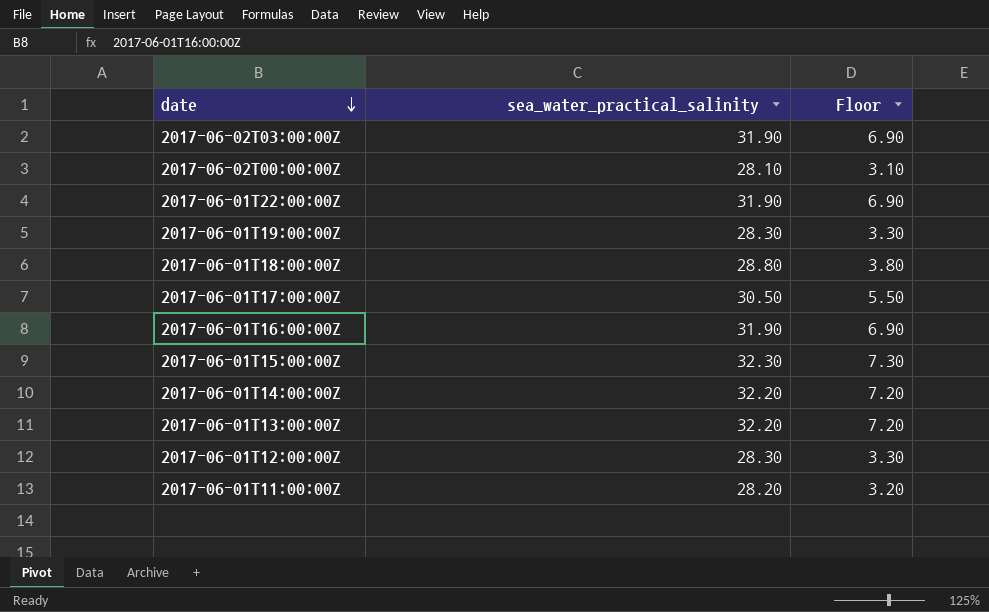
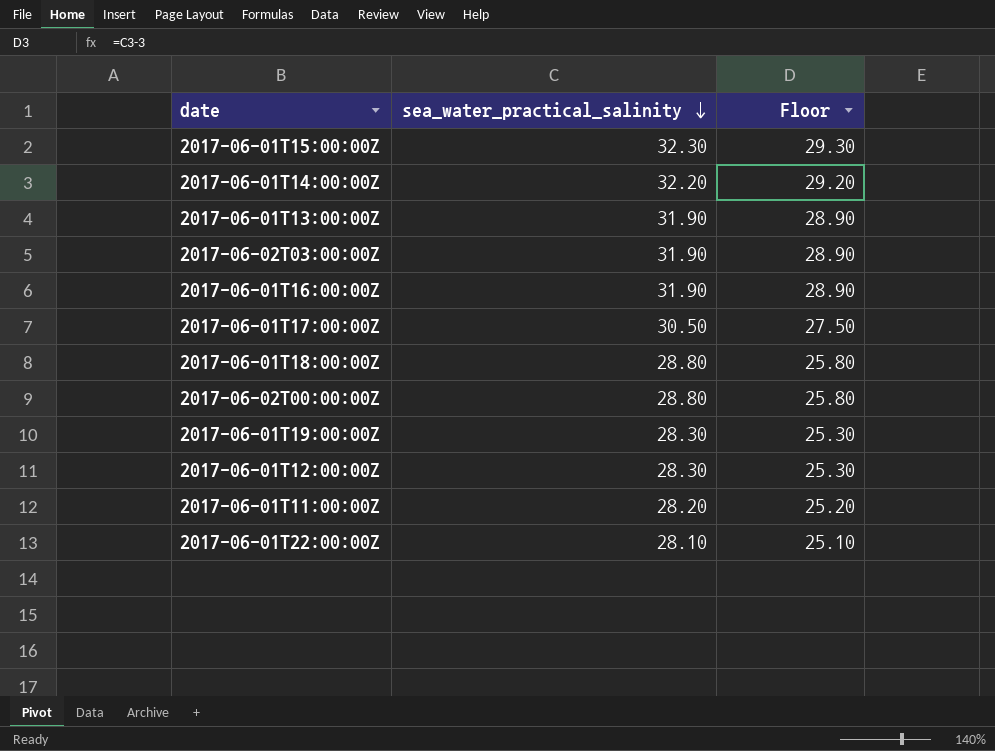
row order: date descending -> sea_water_practical_salinity descending
column Floor | formula: [sea_water_practical_salinity] - 25 -> [sea_water_practical_salinity] - 3
2017-06-01T13:00:00Z | sea_water_practical_salinity: 32.20 -> 31.90
2017-06-02T00:00:00Z | sea_water_practical_salinity: 28.10 -> 28.80
2017-06-01T22:00:00Z | sea_water_practical_salinity: 31.90 -> 28.10

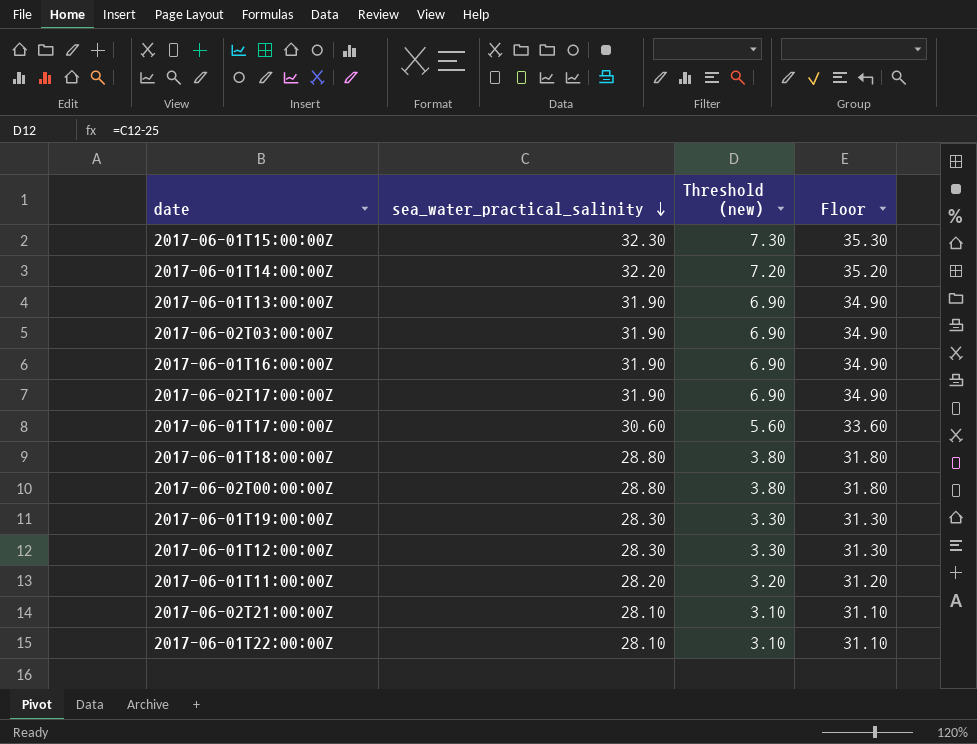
column Threshold (new) | formula: none -> [sea_water_practical_salinity] - 25
column Floor | formula: [sea_water_practical_salinity] - 3 -> [sea_water_practical_salinity] + 3
row 2017-06-02T17:00:00Z: none -> 31.90 | 6.90 | 34.90
2017-06-01T17:00:00Z | sea_water_practical_salinity: 30.50 -> 30.60
row 2017-06-02T21:00:00Z: none -> 28.10 | 3.10 | 31.10

